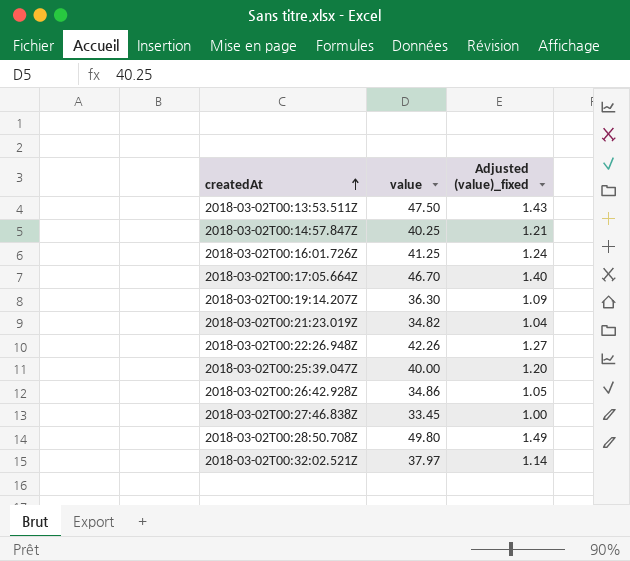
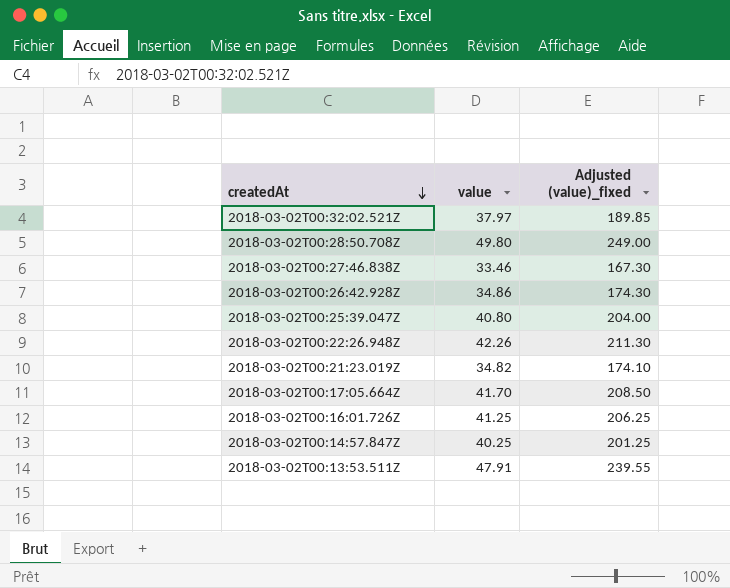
row order: createdAt ascending -> createdAt descending
column Adjusted (value)_fixed | formula: [value] * 0.03 -> [value] * 5
row 2018-03-02T00:19:14.207Z: 36.30 | 1.09 -> none
2018-03-02T00:27:46.838Z | value: 33.45 -> 33.46
2018-03-02T00:25:39.047Z | value: 40.00 -> 40.80
2018-03-02T00:17:05.664Z | value: 46.70 -> 41.70
2018-03-02T00:13:53.511Z | value: 47.50 -> 47.91

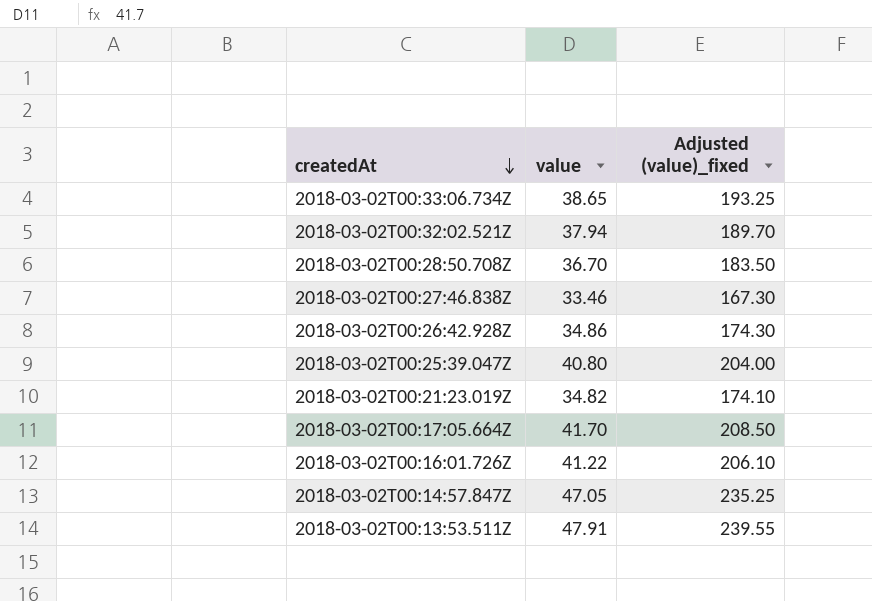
row 2018-03-02T00:22:26.948Z: 42.26 | 211.30 -> none
row 2018-03-02T00:33:06.734Z: none -> 38.65 | 193.25
2018-03-02T00:32:02.521Z | value: 37.97 -> 37.94
2018-03-02T00:32:02.521Z | Adjusted (value)_fixed: 189.85 -> 189.70
2018-03-02T00:28:50.708Z | value: 49.80 -> 36.70
2018-03-02T00:28:50.708Z | Adjusted (value)_fixed: 249.00 -> 183.50
2018-03-02T00:16:01.726Z | value: 41.25 -> 41.22
2018-03-02T00:16:01.726Z | Adjusted (value)_fixed: 206.25 -> 206.10
2018-03-02T00:14:57.847Z | value: 40.25 -> 47.05
2018-03-02T00:14:57.847Z | Adjusted (value)_fixed: 201.25 -> 235.25

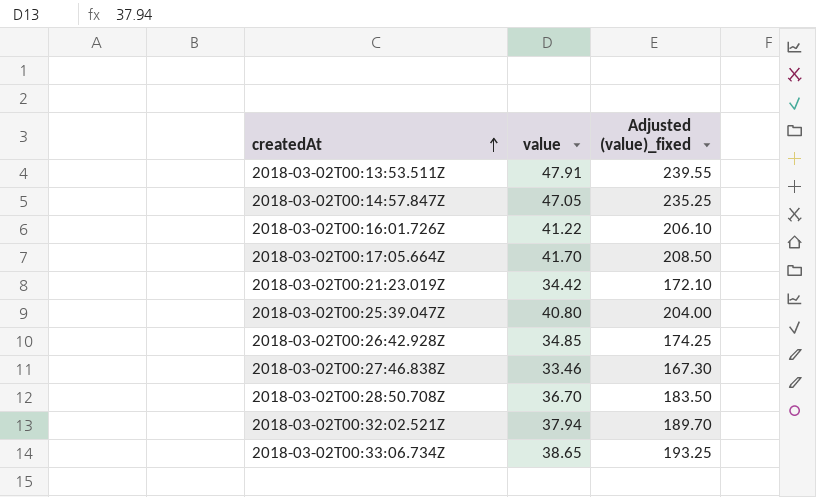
row order: createdAt descending -> createdAt ascending
2018-03-02T00:21:23.019Z | value: 34.82 -> 34.42
2018-03-02T00:21:23.019Z | Adjusted (value)_fixed: 174.10 -> 172.10
2018-03-02T00:26:42.928Z | value: 34.86 -> 34.85
2018-03-02T00:26:42.928Z | Adjusted (value)_fixed: 174.30 -> 174.25

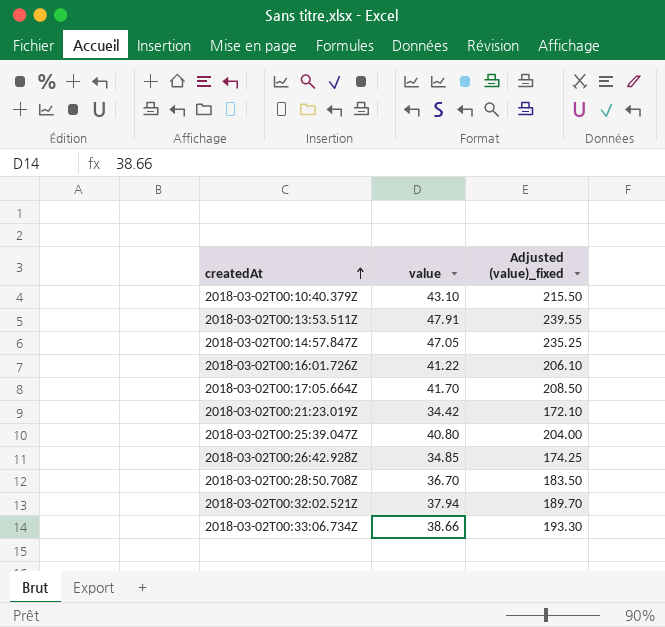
row 2018-03-02T00:27:46.838Z: 33.46 | 167.30 -> none
row 2018-03-02T00:10:40.379Z: none -> 43.10 | 215.50
2018-03-02T00:33:06.734Z | value: 38.65 -> 38.66
2018-03-02T00:33:06.734Z | Adjusted (value)_fixed: 193.25 -> 193.30

